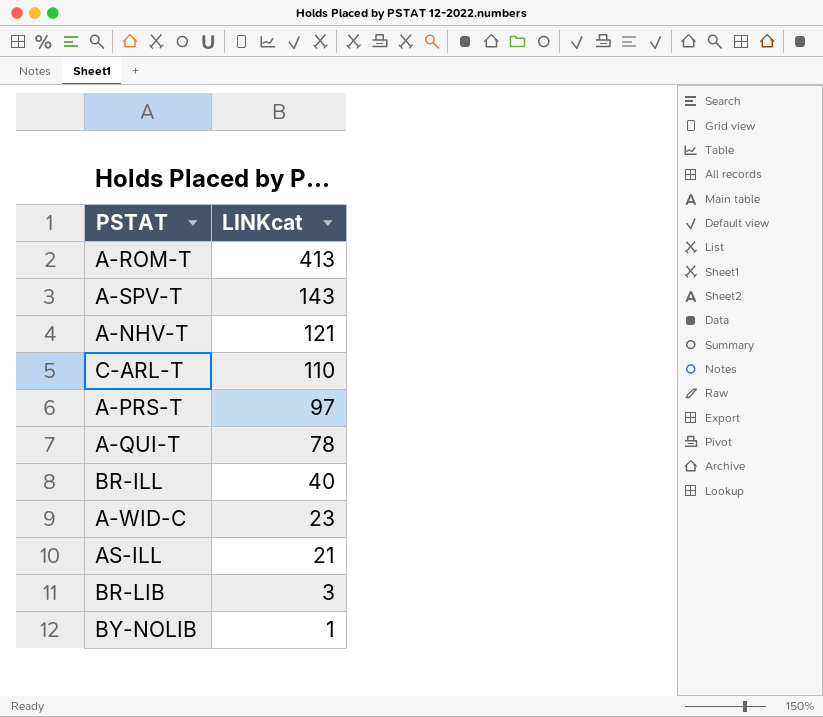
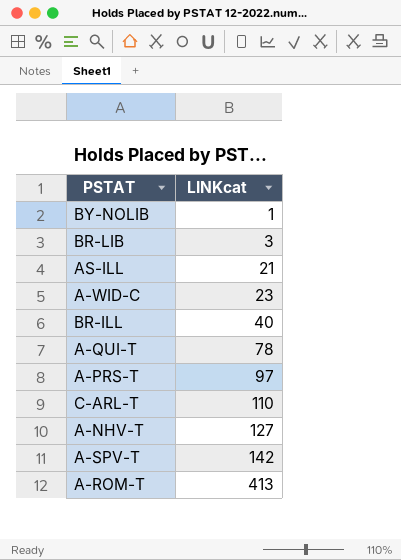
row order: LINKcat descending -> LINKcat ascending
A-NHV-T | LINKcat: 121 -> 127
A-SPV-T | LINKcat: 143 -> 142

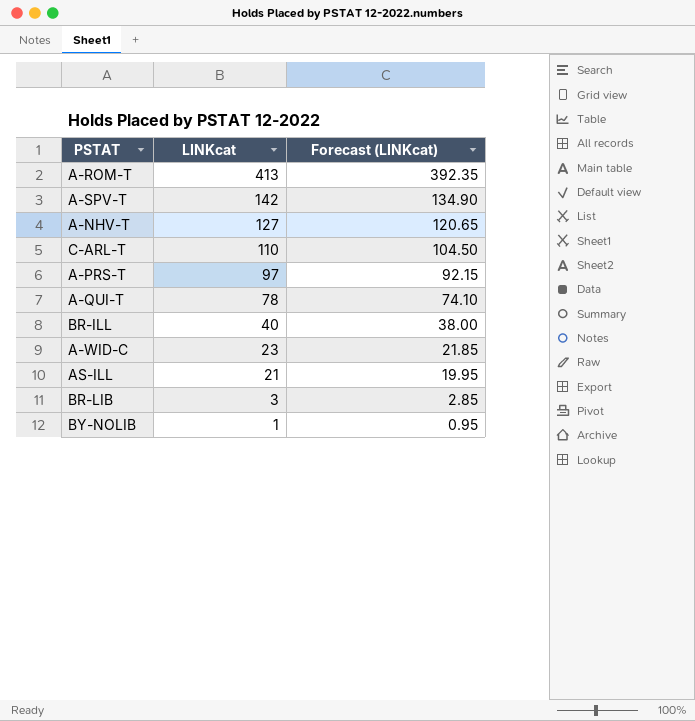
row order: LINKcat ascending -> LINKcat descending
column Forecast (LINKcat) | formula: none -> [LINKcat] * 0.95

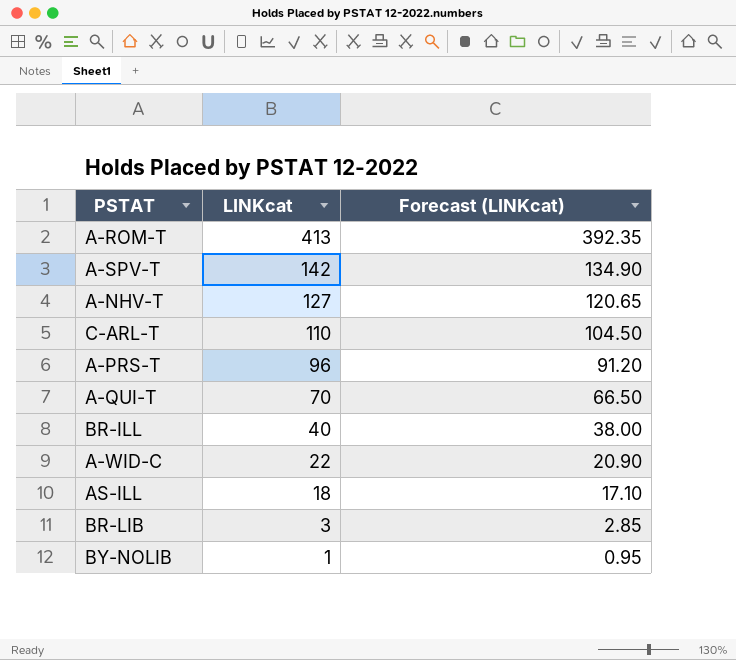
A-PRS-T | LINKcat: 97 -> 96
A-PRS-T | Forecast (LINKcat): 92.15 -> 91.20
A-QUI-T | LINKcat: 78 -> 70
A-QUI-T | Forecast (LINKcat): 74.10 -> 66.50
A-WID-C | LINKcat: 23 -> 22
A-WID-C | Forecast (LINKcat): 21.85 -> 20.90
AS-ILL | LINKcat: 21 -> 18
AS-ILL | Forecast (LINKcat): 19.95 -> 17.10

